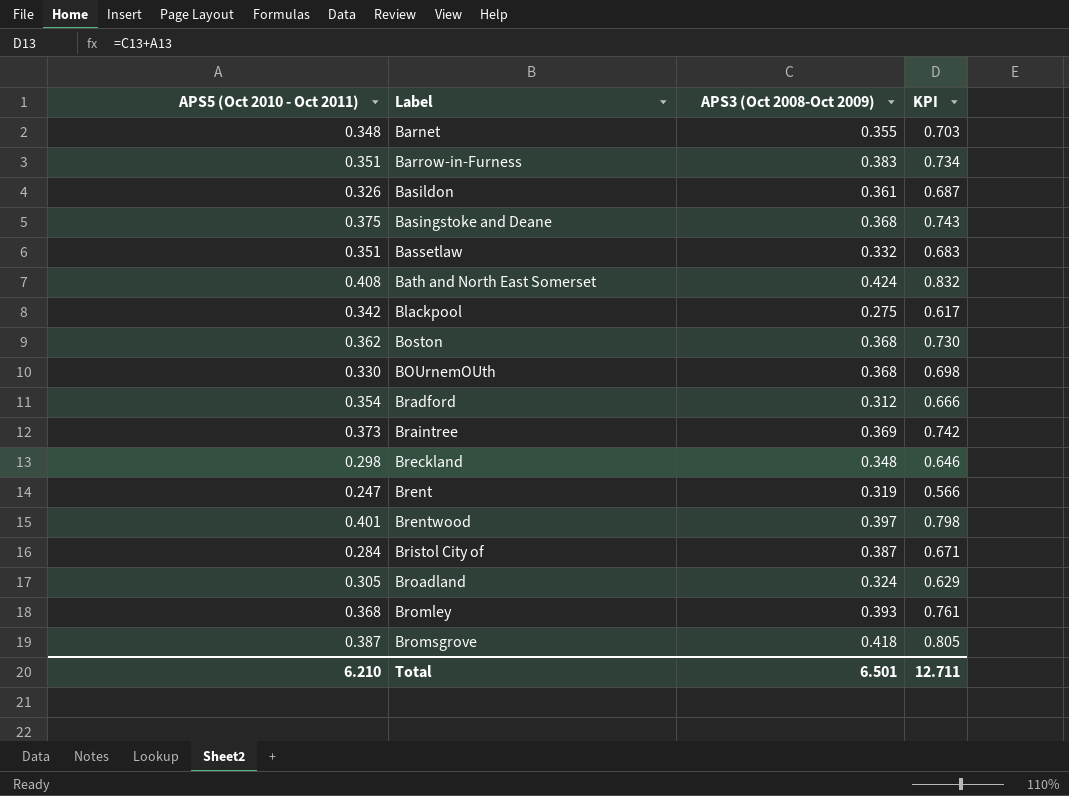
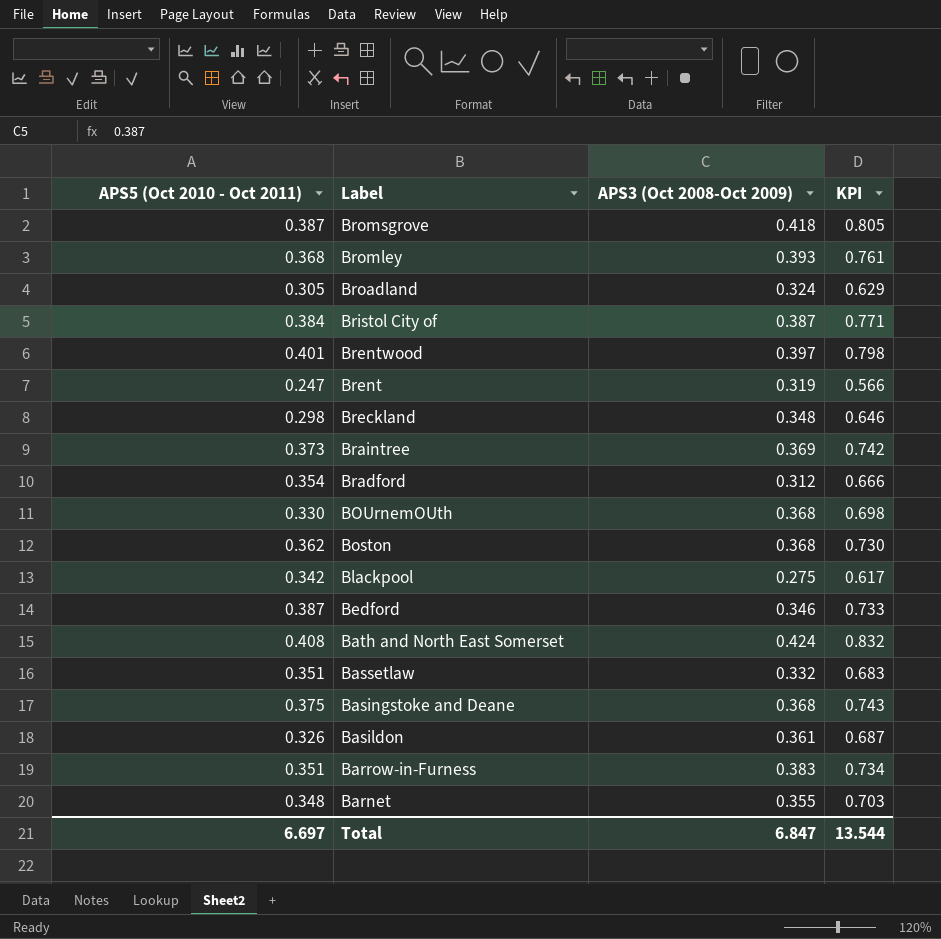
row order: Label ascending -> Label descending
Bristol City of | APS5 (Oct 2010 - Oct 2011): 0.284 -> 0.384
Bristol City of | KPI: 0.671 -> 0.771
row Bedford: none -> 0.387 | 0.346 | 0.733
Total | APS5 (Oct 2010 - Oct 2011): 6.210 -> 6.697
Total | APS3 (Oct 2008-Oct 2009): 6.501 -> 6.847
Total | KPI: 12.711 -> 13.544

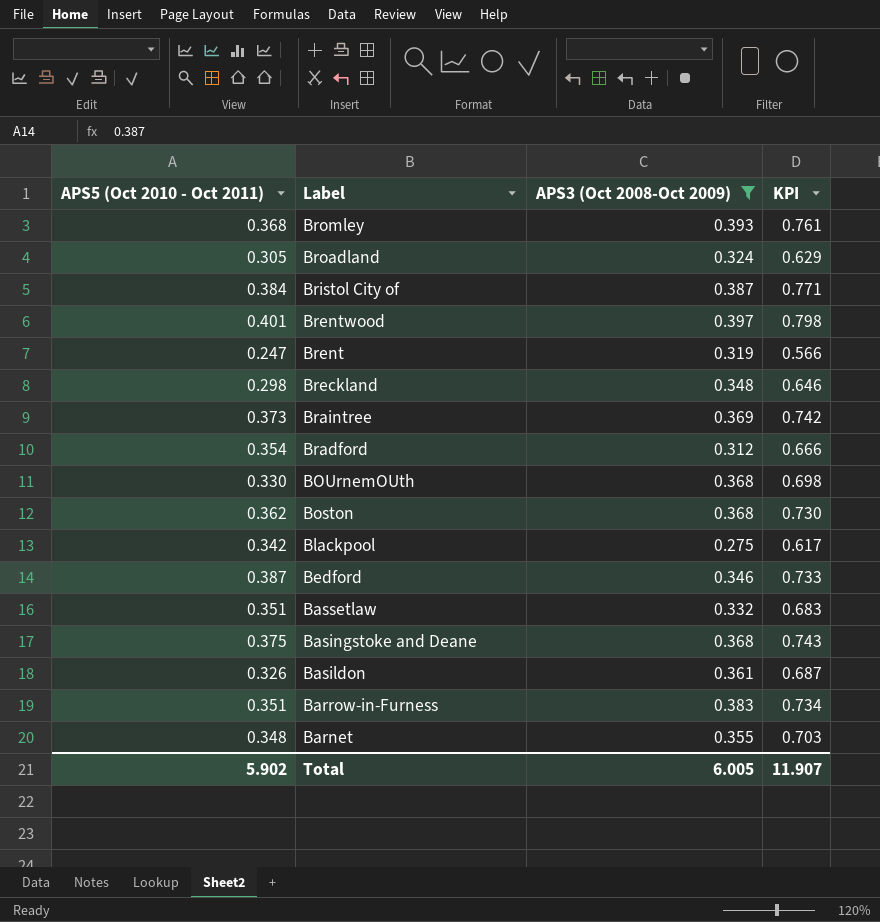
filter: none -> APS3 (Oct 2008-Oct 2009) <= 0.397
Total | APS5 (Oct 2010 - Oct 2011): 6.697 -> 5.902
Total | APS3 (Oct 2008-Oct 2009): 6.847 -> 6.005
Total | KPI: 13.544 -> 11.907

